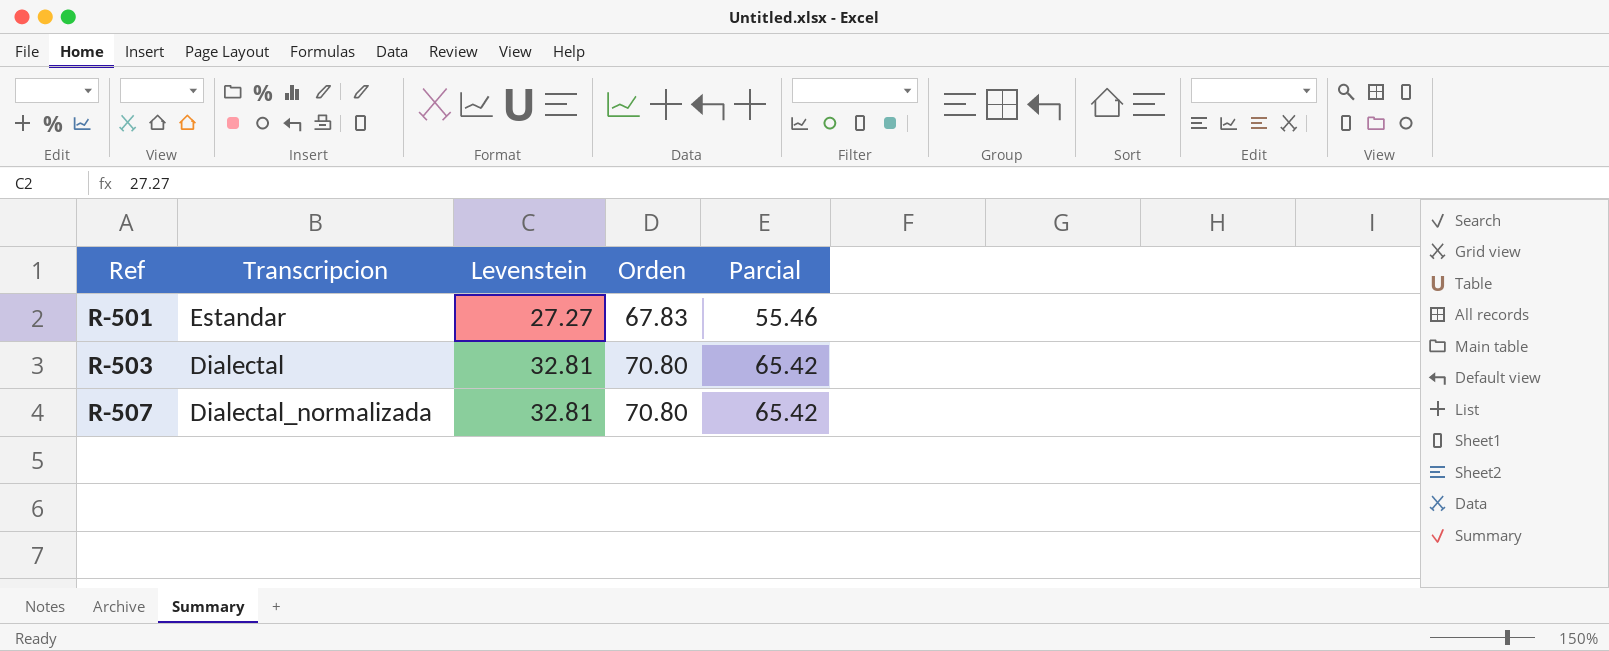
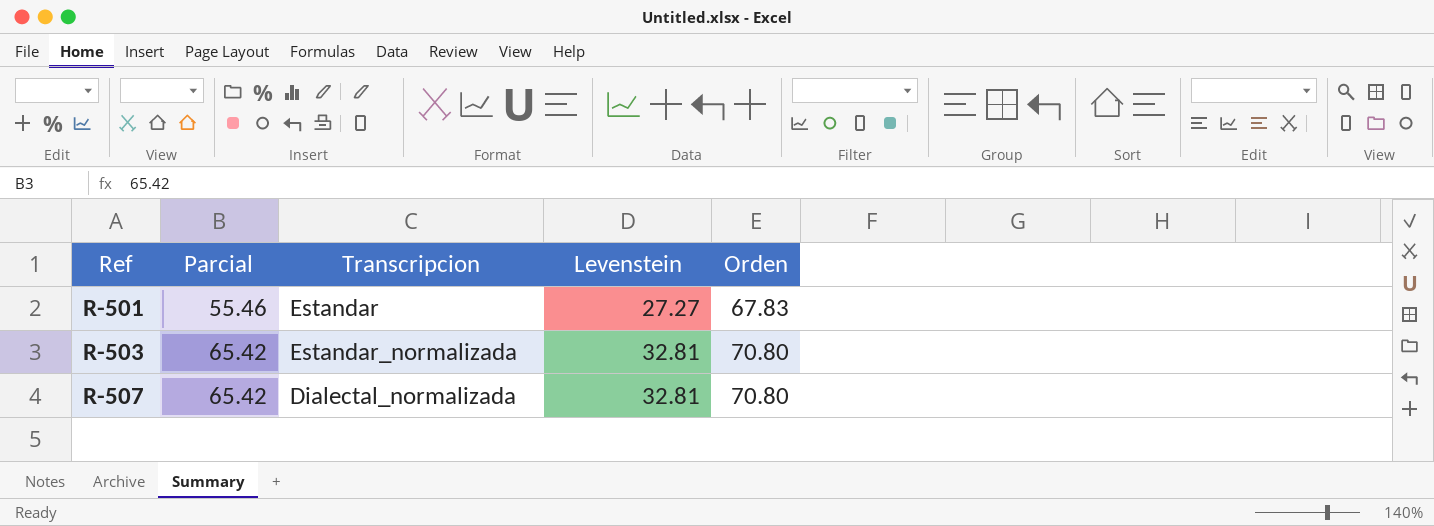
column Parcial | position: 5 -> 2
R-503 | Transcripcion: Dialectal -> Estandar_normalizada

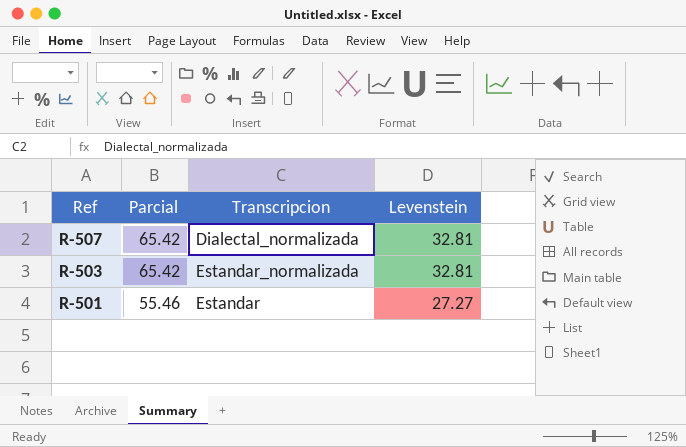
row order: Ref ascending -> Ref descending
column Orden | position: 5 -> none

